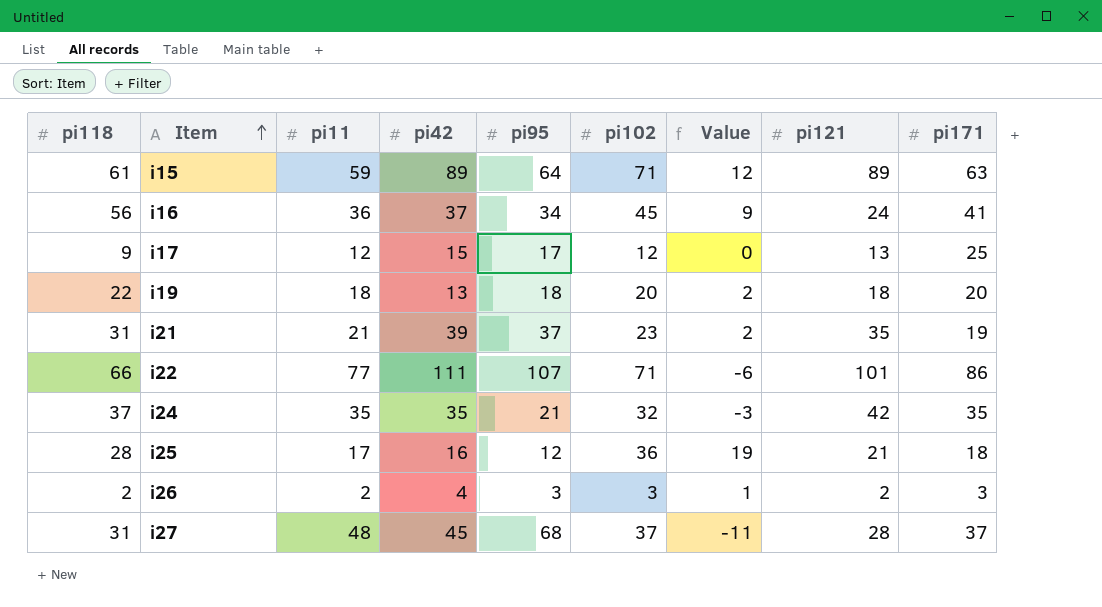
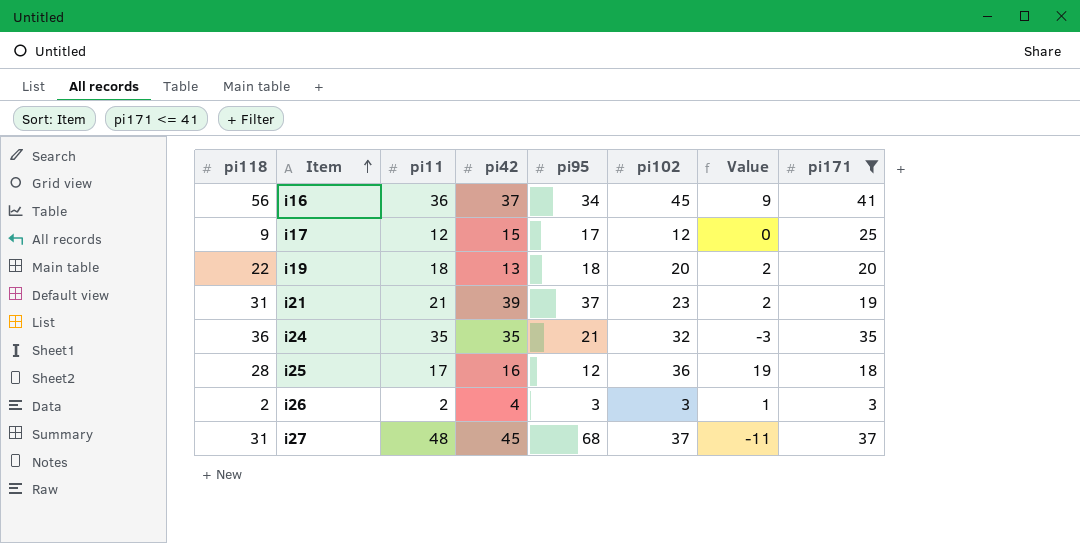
filter: none -> pi171 <= 41
column pi121 | position: 8 -> none
i24 | pi118: 37 -> 36

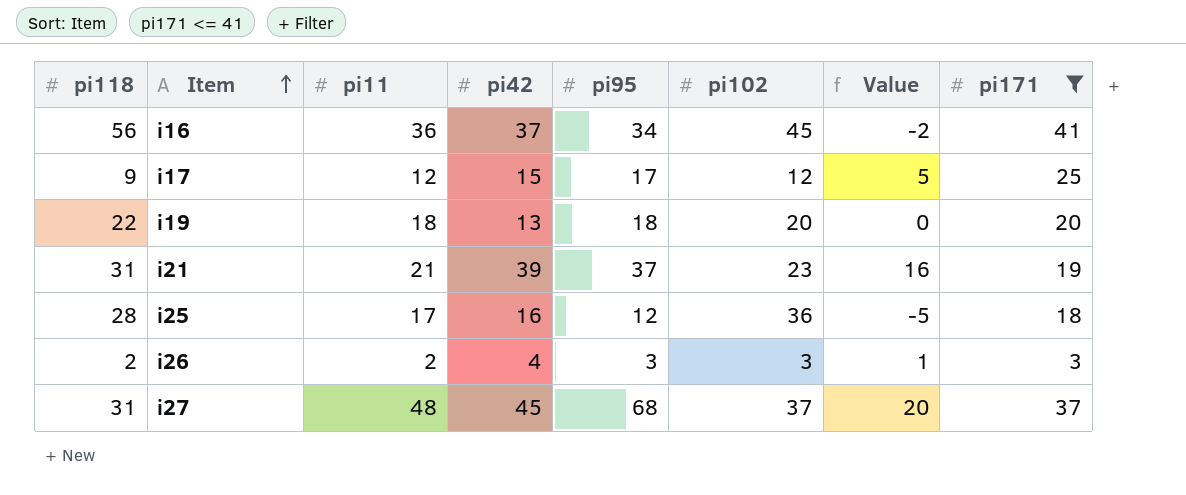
column Value | formula: [pi102] - [pi11] -> [pi95] - [pi11]
row i24: 36 | 35 | 35 | 21 | 32 | -3 | 35 -> none

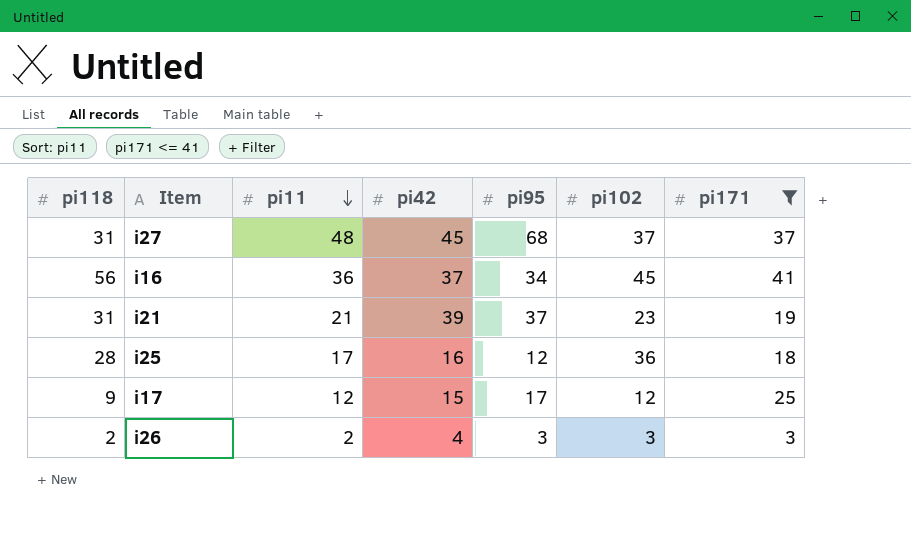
row order: Item ascending -> pi11 descending
column Value | formula: [pi95] - [pi11] -> none
row i19: 22 | 18 | 13 | 18 | 20 | 0 | 20 -> none

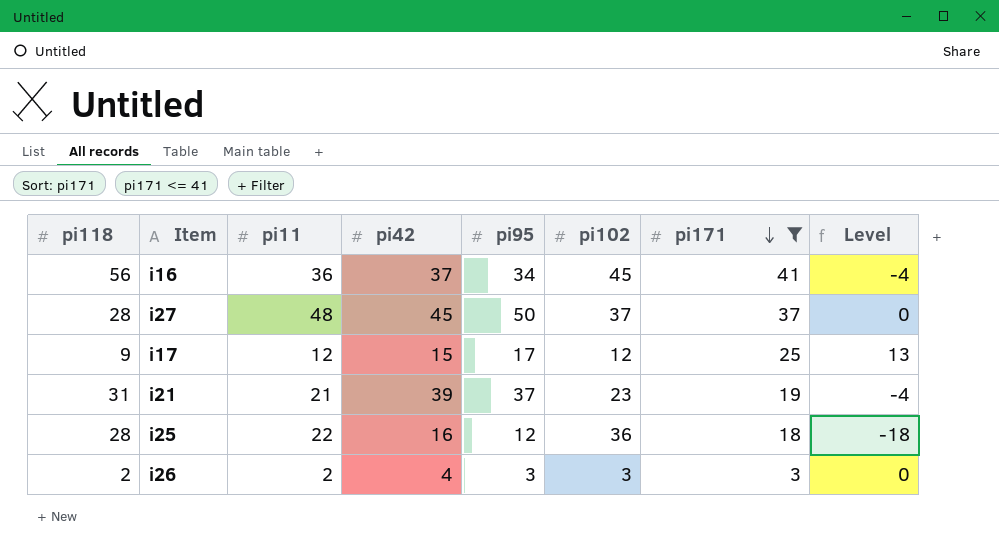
row order: pi11 descending -> pi171 descending
column Level | formula: none -> [pi171] - [pi102]
i27 | pi118: 31 -> 28
i27 | pi95: 68 -> 50
i25 | pi11: 17 -> 22

